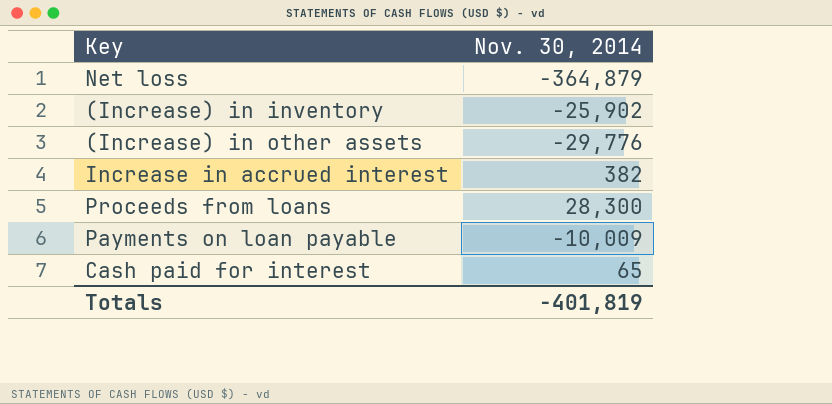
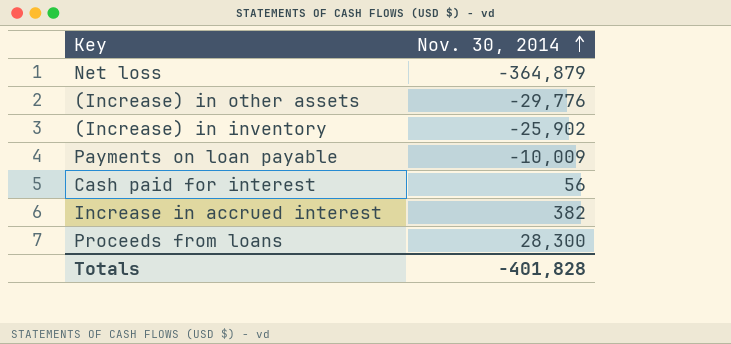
row order: none -> Nov. 30, 2014 ascending
Cash paid for interest | Nov. 30, 2014: 65 -> 56
Totals | Nov. 30, 2014: -401,819 -> -401,828

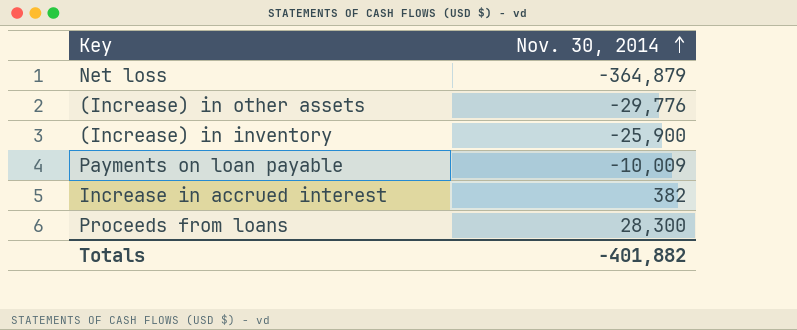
row Cash paid for interest: 56 -> none
(Increase) in inventory | Nov. 30, 2014: -25,902 -> -25,900
Totals | Nov. 30, 2014: -401,828 -> -401,882

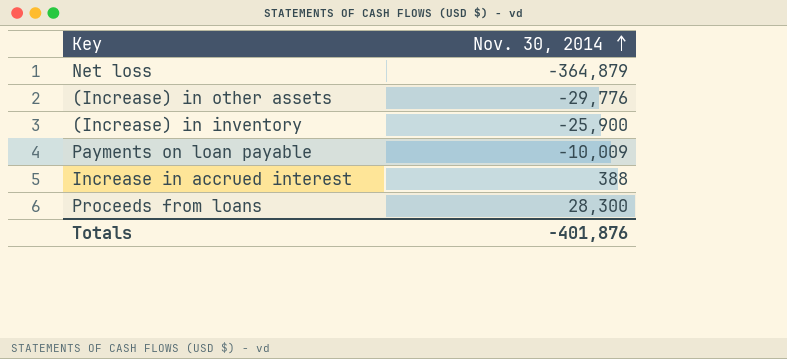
Increase in accrued interest | Nov. 30, 2014: 382 -> 388
Totals | Nov. 30, 2014: -401,882 -> -401,876

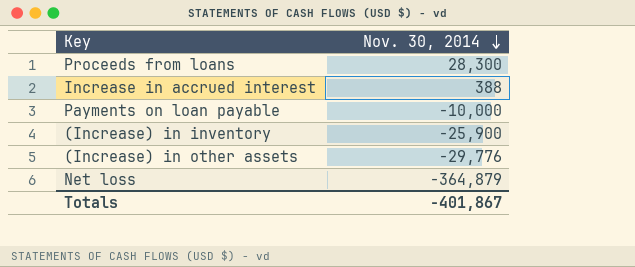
row order: Nov. 30, 2014 ascending -> Nov. 30, 2014 descending
Payments on loan payable | Nov. 30, 2014: -10,009 -> -10,000
Totals | Nov. 30, 2014: -401,876 -> -401,867

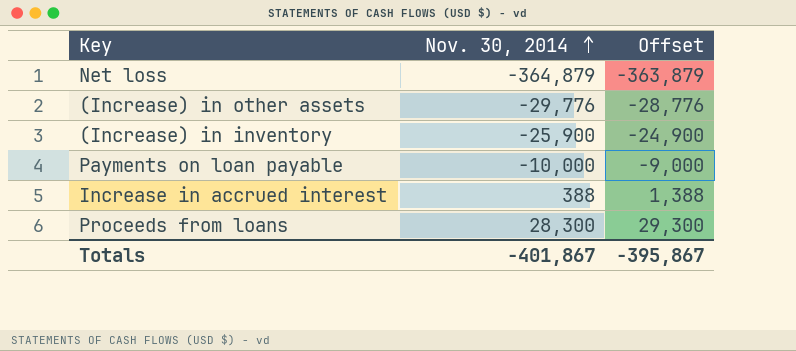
row order: Nov. 30, 2014 descending -> Nov. 30, 2014 ascending
column Offset | formula: none -> [Nov. 30, 2014] + 1000

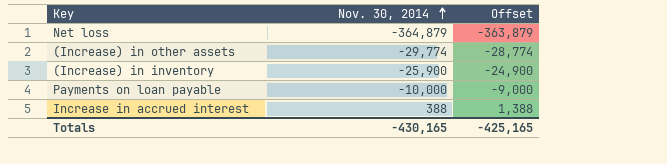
row Proceeds from loans: 28,300 | 29,300 -> none
(Increase) in other assets | Nov. 30, 2014: -29,776 -> -29,774
(Increase) in other assets | Offset: -28,776 -> -28,774
Totals | Nov. 30, 2014: -401,867 -> -430,165
Totals | Offset: -395,867 -> -425,165

